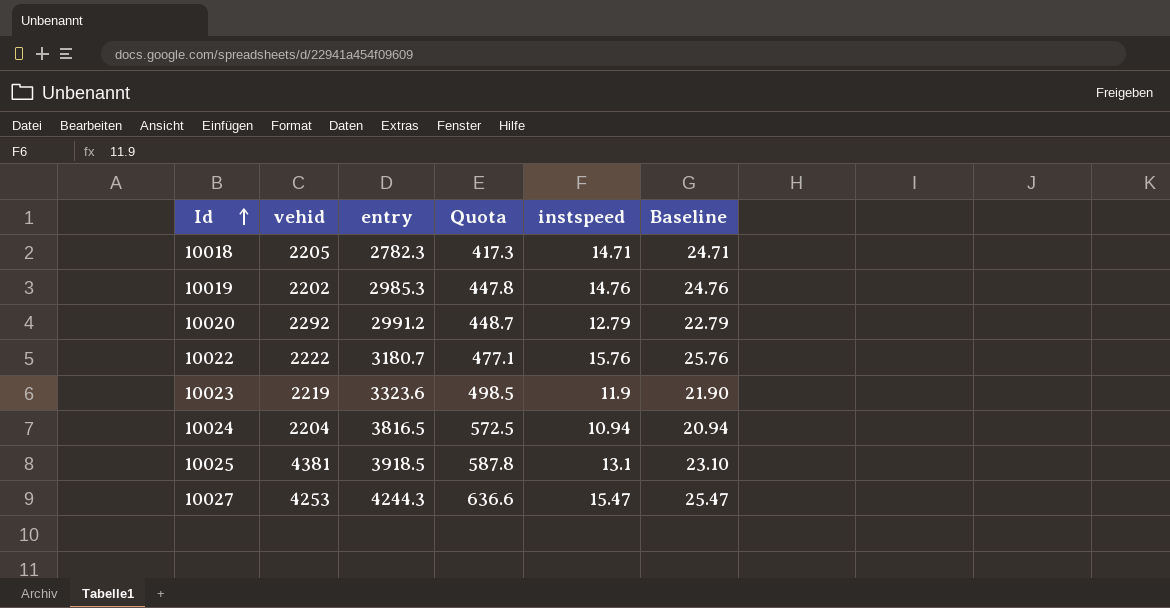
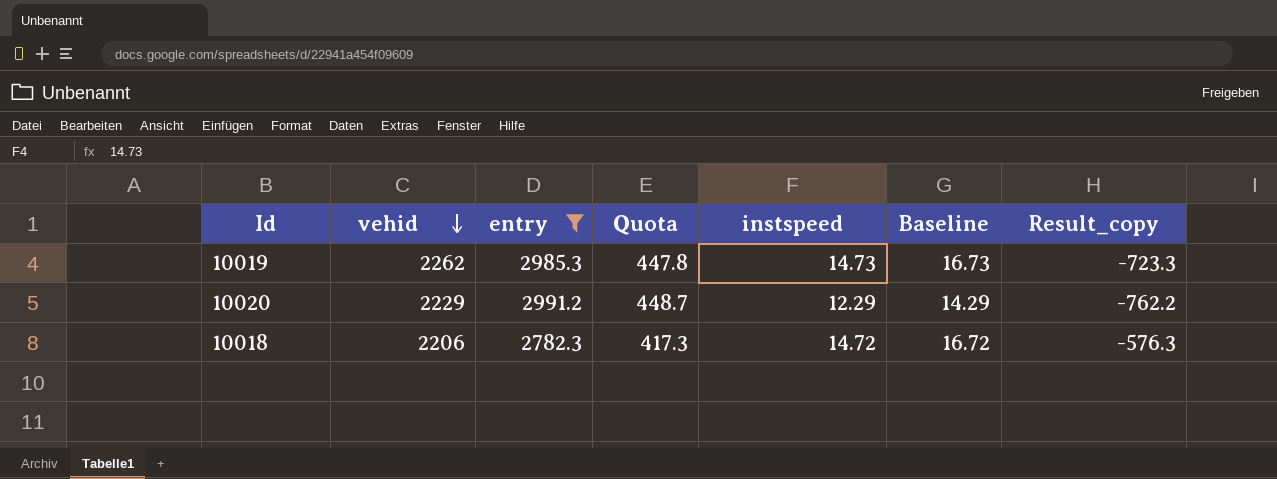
filter: none -> entry <= 2991.2
row order: Id ascending -> vehid descending
column Baseline | formula: [instspeed] + 10 -> [instspeed] + 2
column Result_copy | formula: none -> [vehid] - [entry]
10019 | vehid: 2202 -> 2262
10019 | instspeed: 14.76 -> 14.73
10020 | vehid: 2292 -> 2229
10020 | instspeed: 12.79 -> 12.29
10018 | vehid: 2205 -> 2206
10018 | instspeed: 14.71 -> 14.72

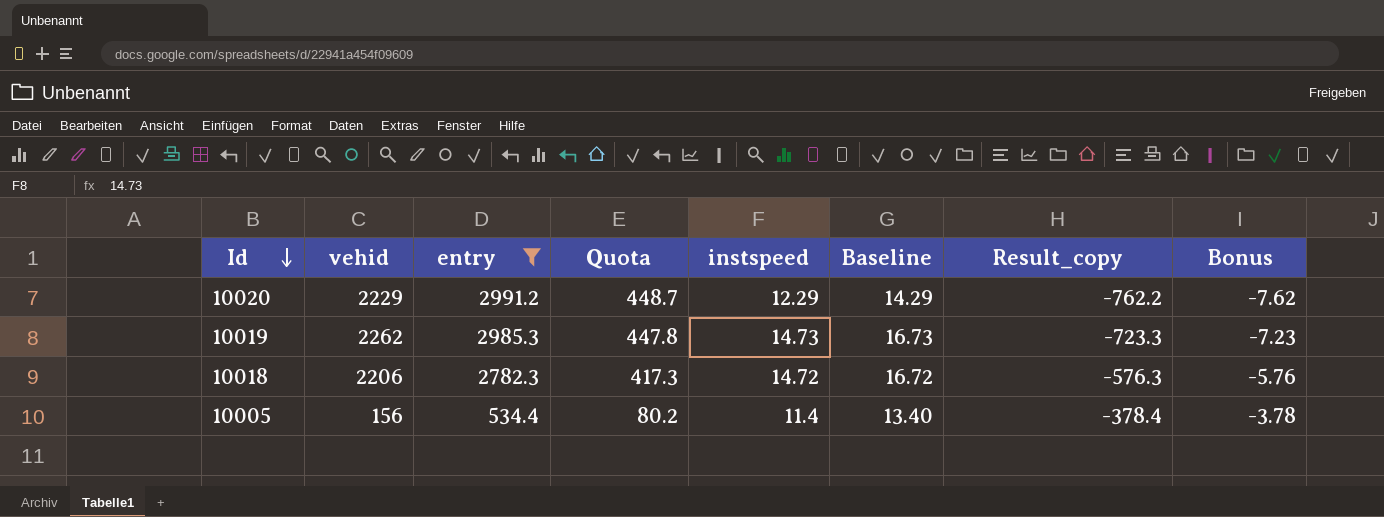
row order: vehid descending -> Id descending
column Bonus | formula: none -> [Result_copy] * 0.01
row 10005: none -> 156 | 534.4 | 80.2 | 11.4 | 13.40 | -378.4 | -3.78

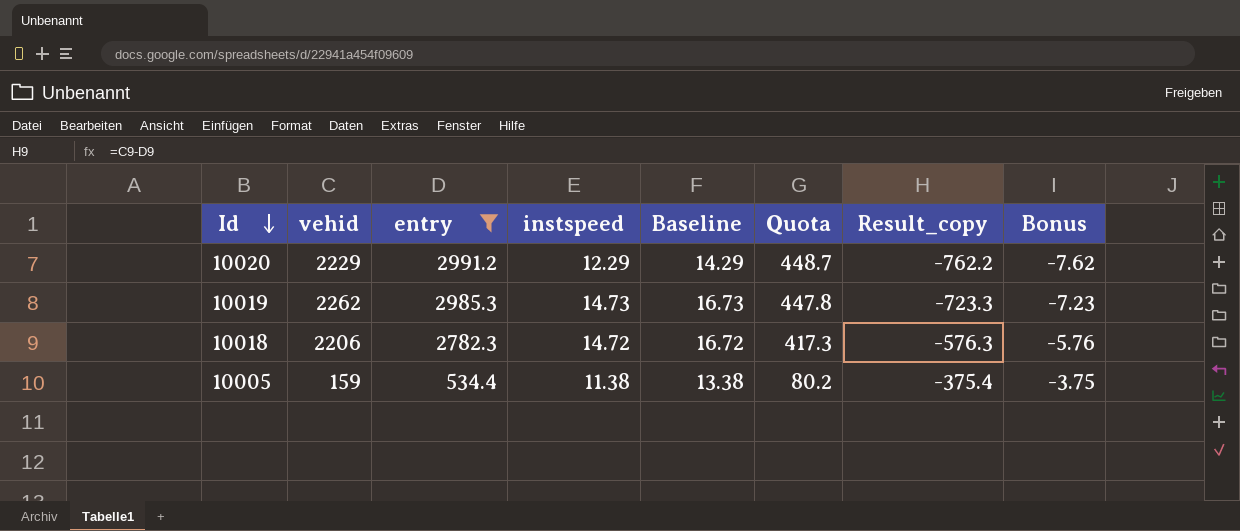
column Quota | position: 4 -> 6
10005 | vehid: 156 -> 159
10005 | instspeed: 11.4 -> 11.38
10005 | Baseline: 13.40 -> 13.38
10005 | Result_copy: -378.4 -> -375.4
10005 | Bonus: -3.78 -> -3.75

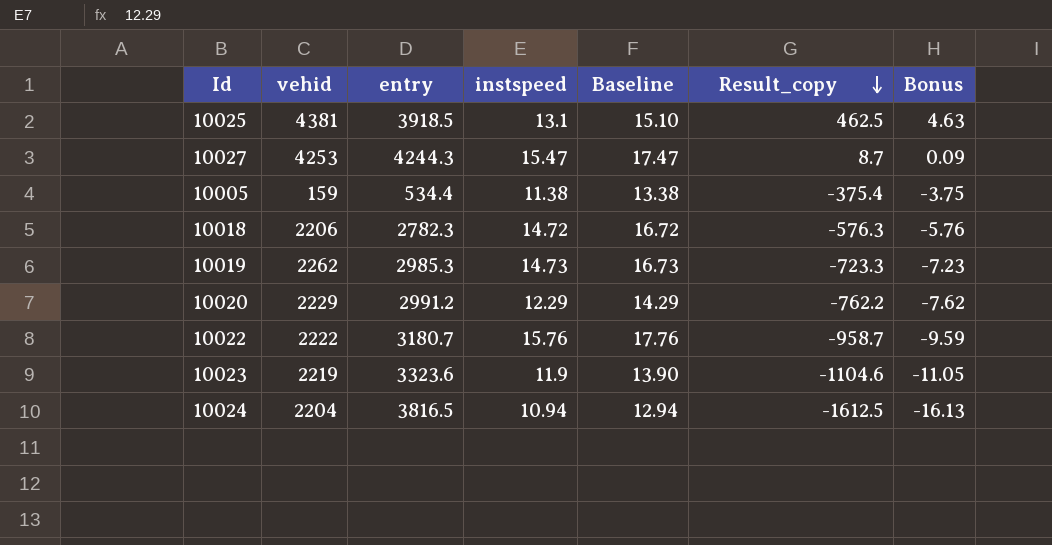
filter: entry <= 2991.2 -> none
row order: Id descending -> Result_copy descending
column Quota | formula: [entry] * 0.15 -> none

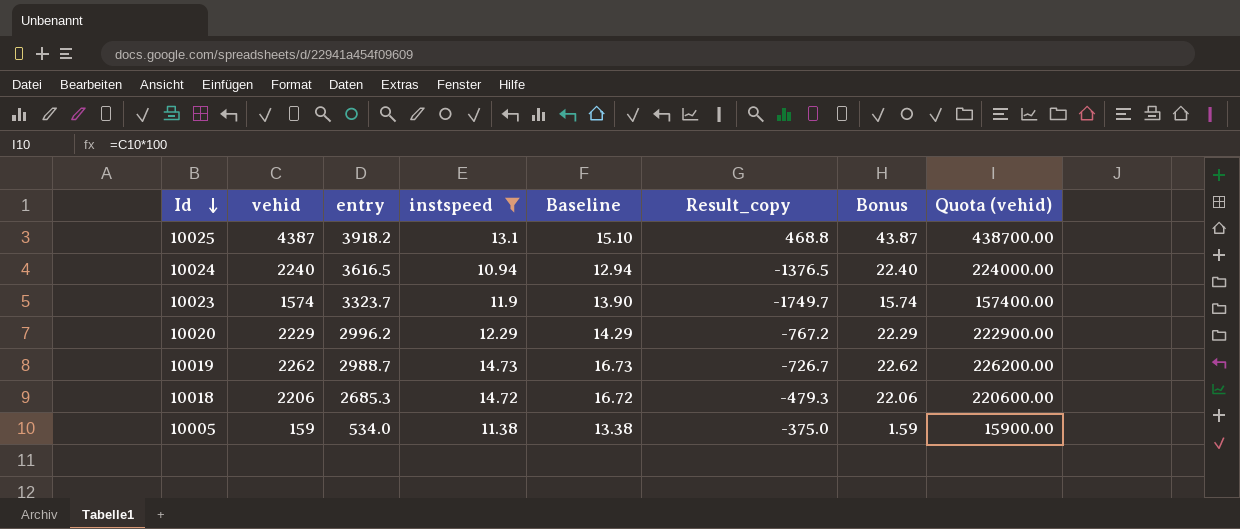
filter: none -> instspeed <= 14.73
row order: Result_copy descending -> Id descending
column Bonus | formula: [Result_copy] * 0.01 -> [vehid] * 0.01
column Quota (vehid) | formula: none -> [vehid] * 100
10025 | vehid: 4381 -> 4387
10025 | entry: 3918.5 -> 3918.2
10025 | Result_copy: 462.5 -> 468.8
10024 | vehid: 2204 -> 2240
10024 | entry: 3816.5 -> 3616.5
10024 | Result_copy: -1612.5 -> -1376.5
10023 | vehid: 2219 -> 1574
10023 | entry: 3323.6 -> 3323.7
10023 | Result_copy: -1104.6 -> -1749.7
10020 | entry: 2991.2 -> 2996.2
10020 | Result_copy: -762.2 -> -767.2
10019 | entry: 2985.3 -> 2988.7
10019 | Result_copy: -723.3 -> -726.7
10018 | entry: 2782.3 -> 2685.3
10018 | Result_copy: -576.3 -> -479.3
10005 | entry: 534.4 -> 534.0
10005 | Result_copy: -375.4 -> -375.0

